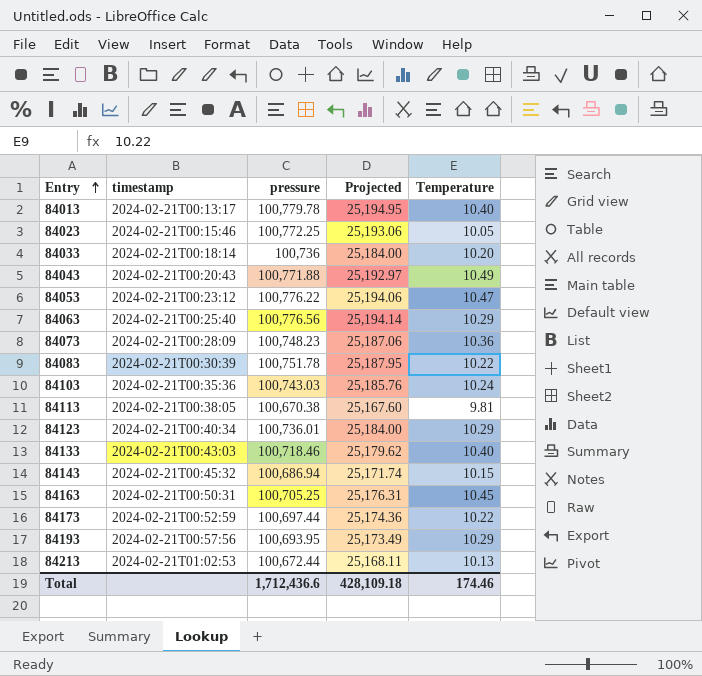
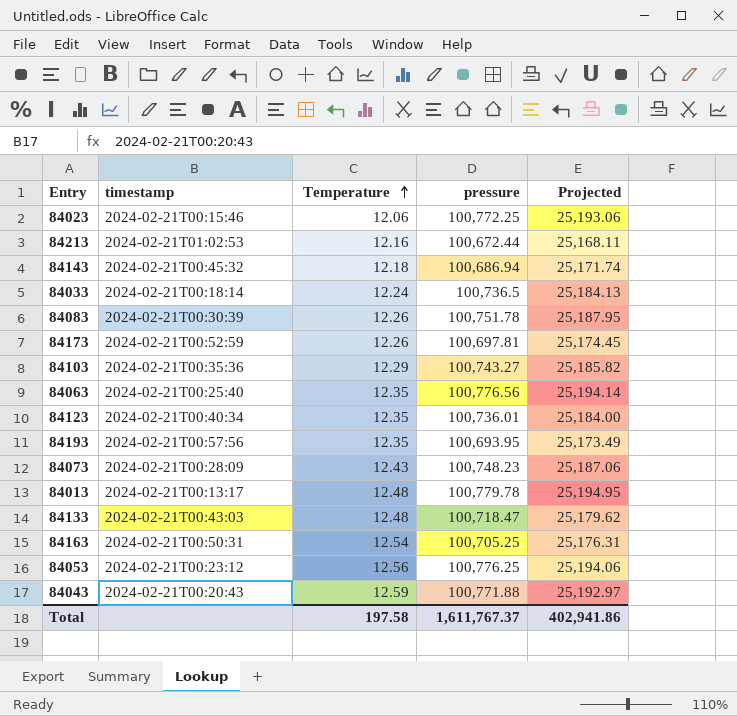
row order: Entry ascending -> Temperature ascending
column Temperature | position: 5 -> 3
row 84113: 2024-02-21T00:38:05 | 100,670.38 | 25,167.60 | 9.81 -> none
84023 | Temperature: 10.05 -> 12.06
84213 | Temperature: 10.13 -> 12.16
84143 | Temperature: 10.15 -> 12.18
84033 | Temperature: 10.20 -> 12.24
84033 | pressure: 100,736 -> 100,736.5
84033 | Projected: 25,184.00 -> 25,184.13
84083 | Temperature: 10.22 -> 12.26
84173 | Temperature: 10.22 -> 12.26
84173 | pressure: 100,697.44 -> 100,697.81
84173 | Projected: 25,174.36 -> 25,174.45
84103 | Temperature: 10.24 -> 12.29
84103 | pressure: 100,743.03 -> 100,743.27
84103 | Projected: 25,185.76 -> 25,185.82
84063 | Temperature: 10.29 -> 12.35
84123 | Temperature: 10.29 -> 12.35
84193 | Temperature: 10.29 -> 12.35
84073 | Temperature: 10.36 -> 12.43
84013 | Temperature: 10.40 -> 12.48
84133 | Temperature: 10.40 -> 12.48
84133 | pressure: 100,718.46 -> 100,718.47
84163 | Temperature: 10.45 -> 12.54
84053 | Temperature: 10.47 -> 12.56
84053 | pressure: 100,776.22 -> 100,776.25
84043 | Temperature: 10.49 -> 12.59
Total | Temperature: 174.46 -> 197.58
Total | pressure: 1,712,436.6 -> 1,611,767.37
Total | Projected: 428,109.18 -> 402,941.86

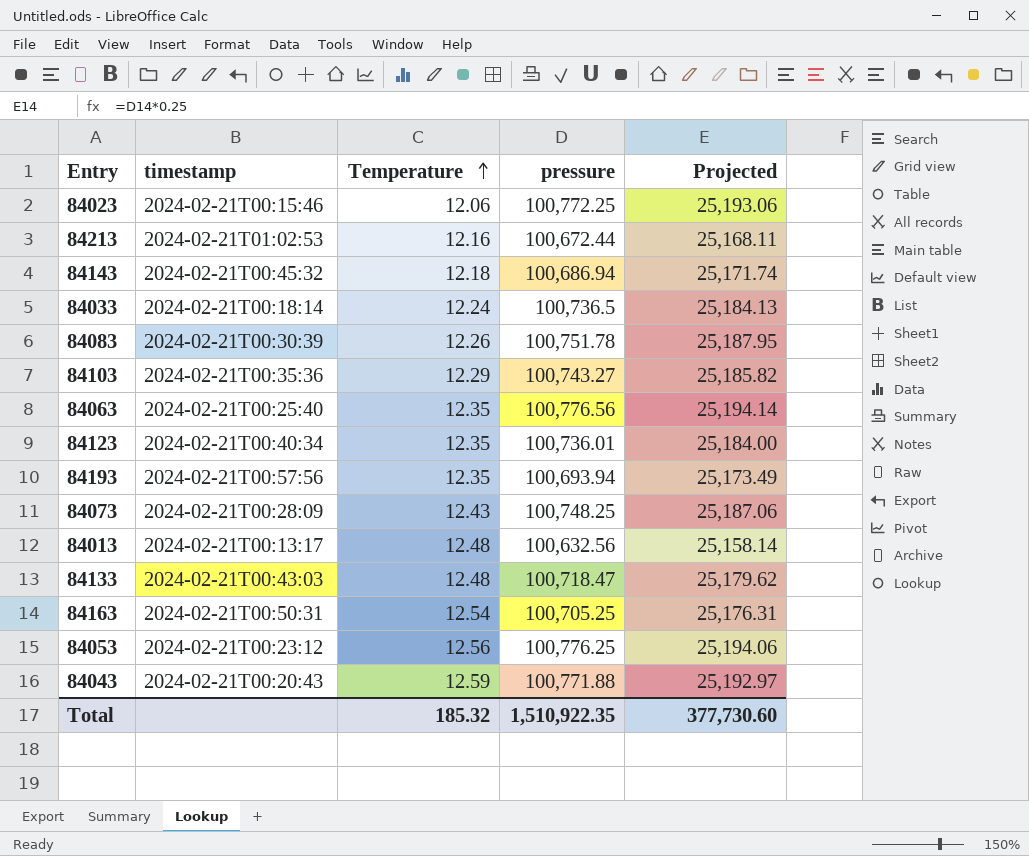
row 84173: 2024-02-21T00:52:59 | 12.26 | 100,697.81 | 25,174.45 -> none
84193 | pressure: 100,693.95 -> 100,693.94
84073 | pressure: 100,748.23 -> 100,748.25
84013 | pressure: 100,779.78 -> 100,632.56
84013 | Projected: 25,194.95 -> 25,158.14
Total | Temperature: 197.58 -> 185.32
Total | pressure: 1,611,767.37 -> 1,510,922.35
Total | Projected: 402,941.86 -> 377,730.60

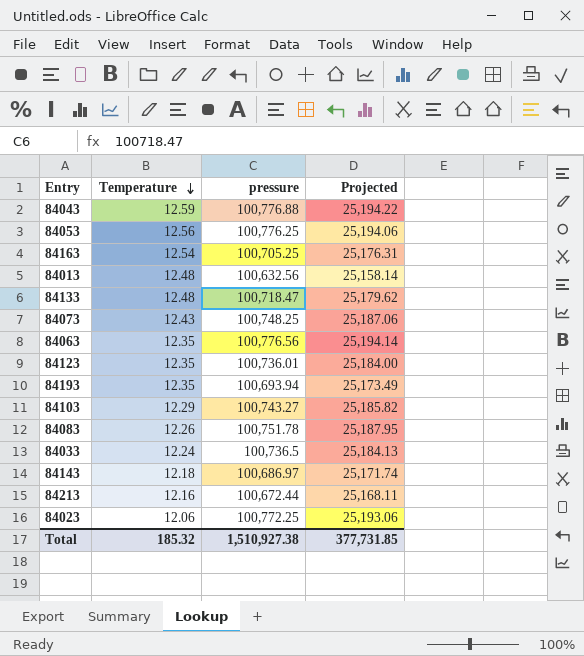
row order: Temperature ascending -> Temperature descending
column timestamp | position: 2 -> none
84043 | pressure: 100,771.88 -> 100,776.88
84043 | Projected: 25,192.97 -> 25,194.22
84143 | pressure: 100,686.94 -> 100,686.97
Total | pressure: 1,510,922.35 -> 1,510,927.38
Total | Projected: 377,730.60 -> 377,731.85

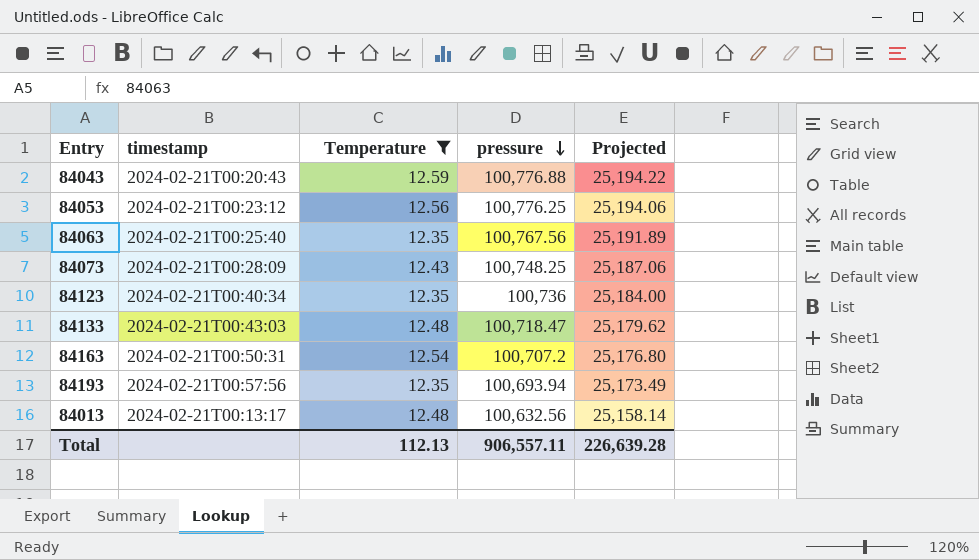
filter: none -> Temperature >= 12.35
row order: Temperature descending -> pressure descending
column timestamp | position: none -> 2
84063 | pressure: 100,776.56 -> 100,767.56
84063 | Projected: 25,194.14 -> 25,191.89
84123 | pressure: 100,736.01 -> 100,736
84163 | pressure: 100,705.25 -> 100,707.2
84163 | Projected: 25,176.31 -> 25,176.80
Total | Temperature: 185.32 -> 112.13
Total | pressure: 1,510,927.38 -> 906,557.11
Total | Projected: 377,731.85 -> 226,639.28

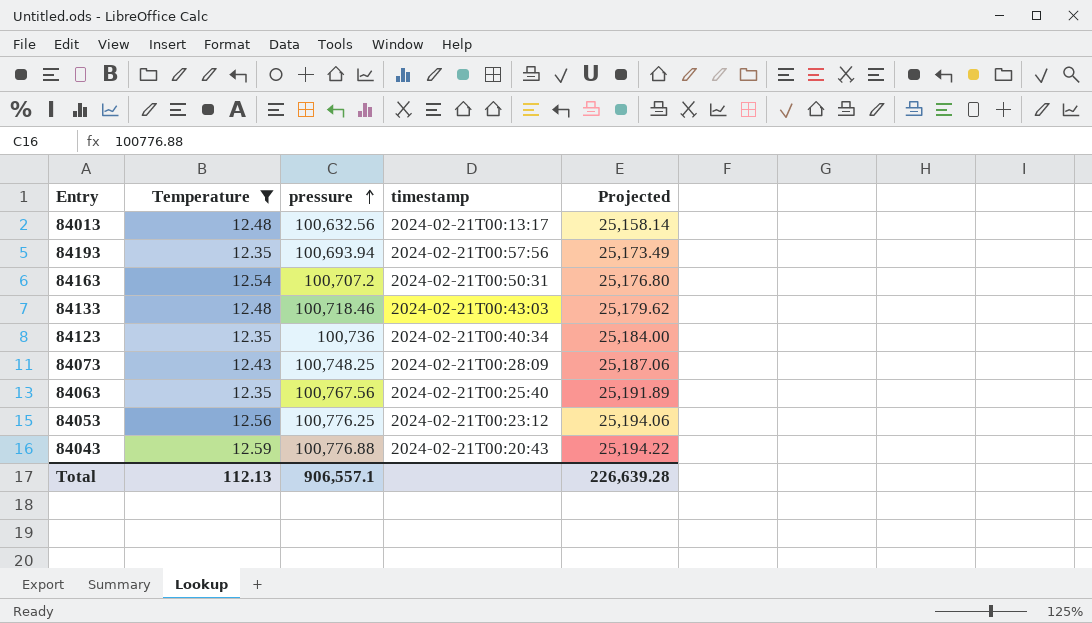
row order: pressure descending -> pressure ascending
column timestamp | position: 2 -> 4
84133 | pressure: 100,718.47 -> 100,718.46
Total | pressure: 906,557.11 -> 906,557.1

